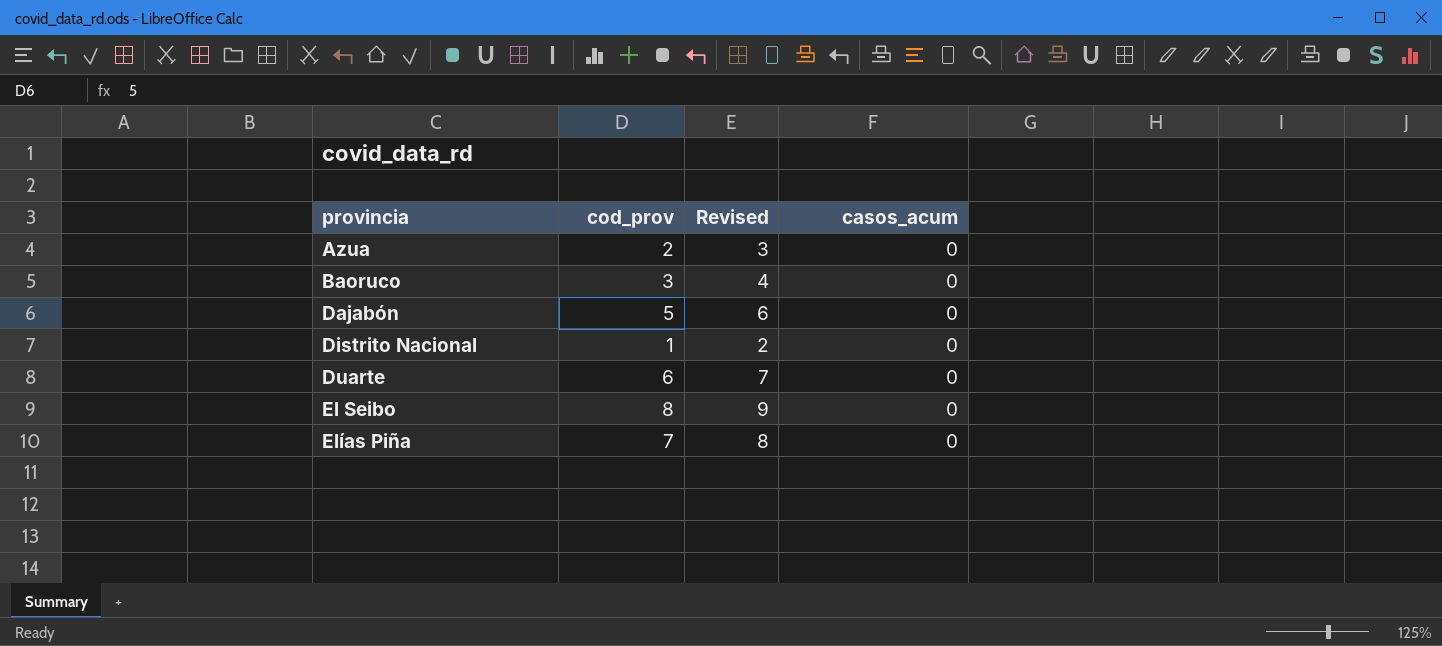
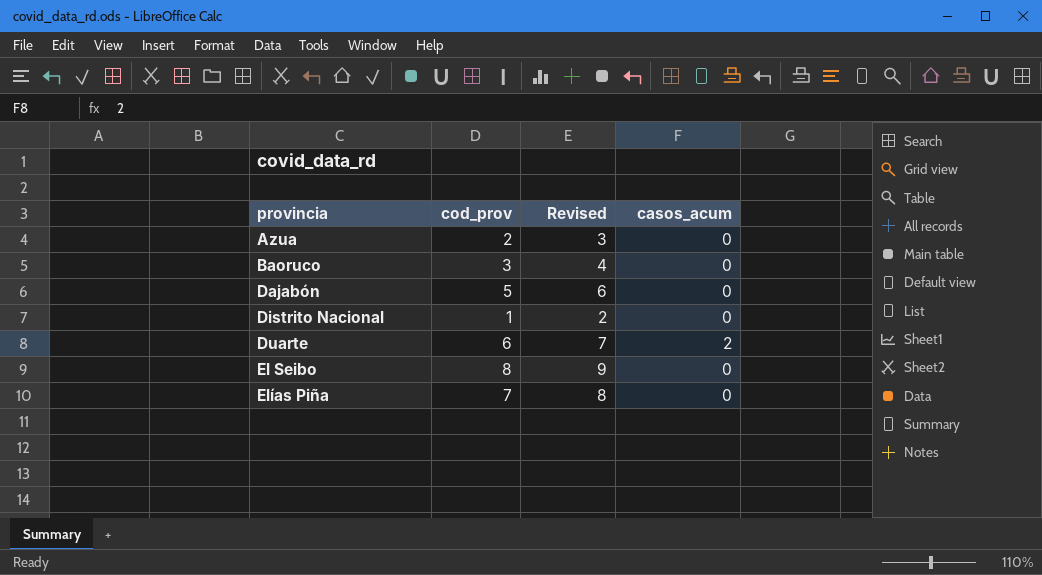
Duarte | casos_acum: 0 -> 2

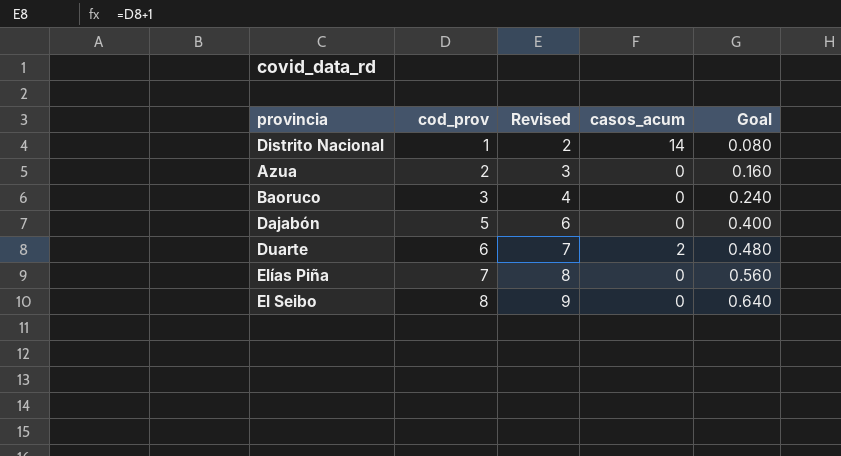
row order: provincia ascending -> cod_prov ascending
column Goal | formula: none -> [cod_prov] * 0.08
Distrito Nacional | casos_acum: 0 -> 14

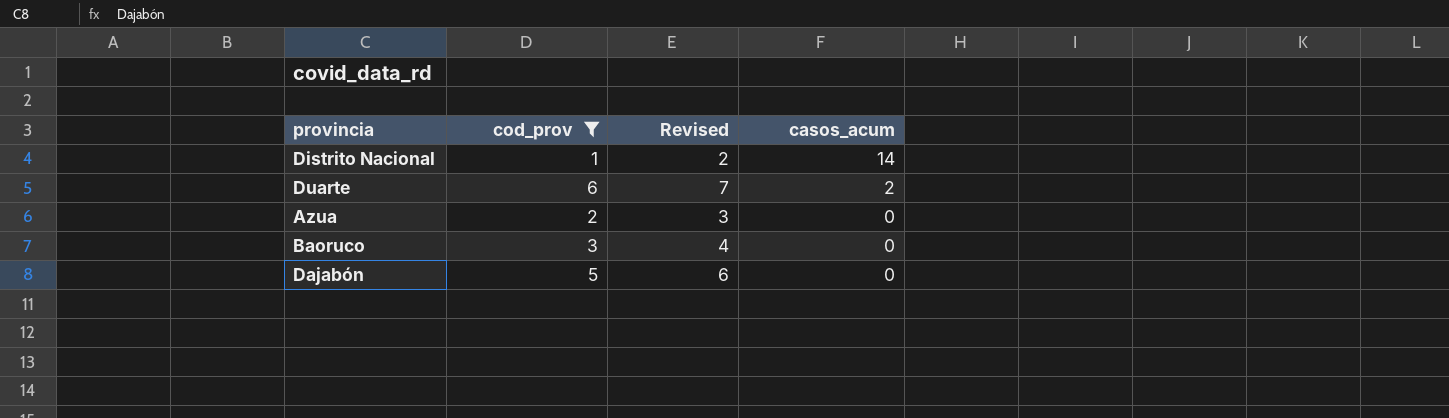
filter: none -> cod_prov <= 6
row order: cod_prov ascending -> casos_acum descending
column Goal | formula: [cod_prov] * 0.08 -> none

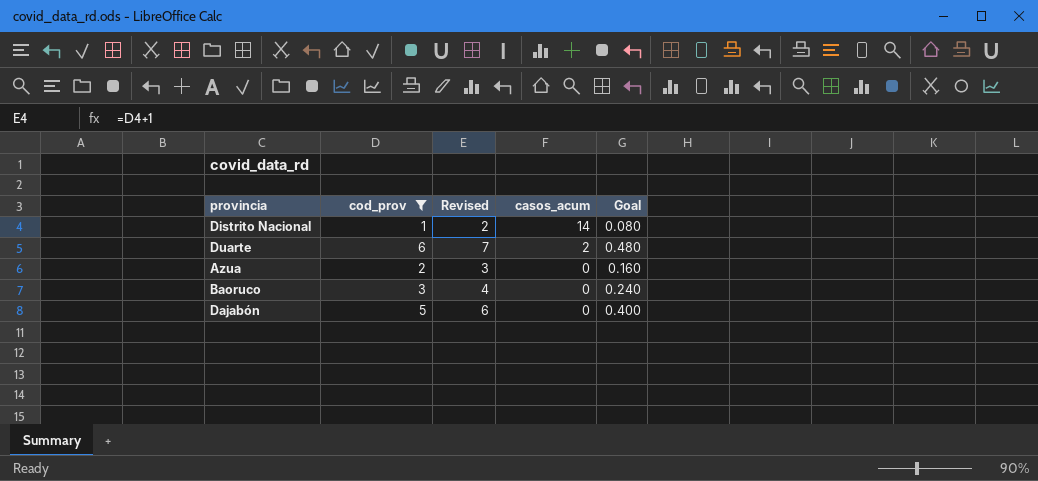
column Goal | formula: none -> [cod_prov] * 0.08

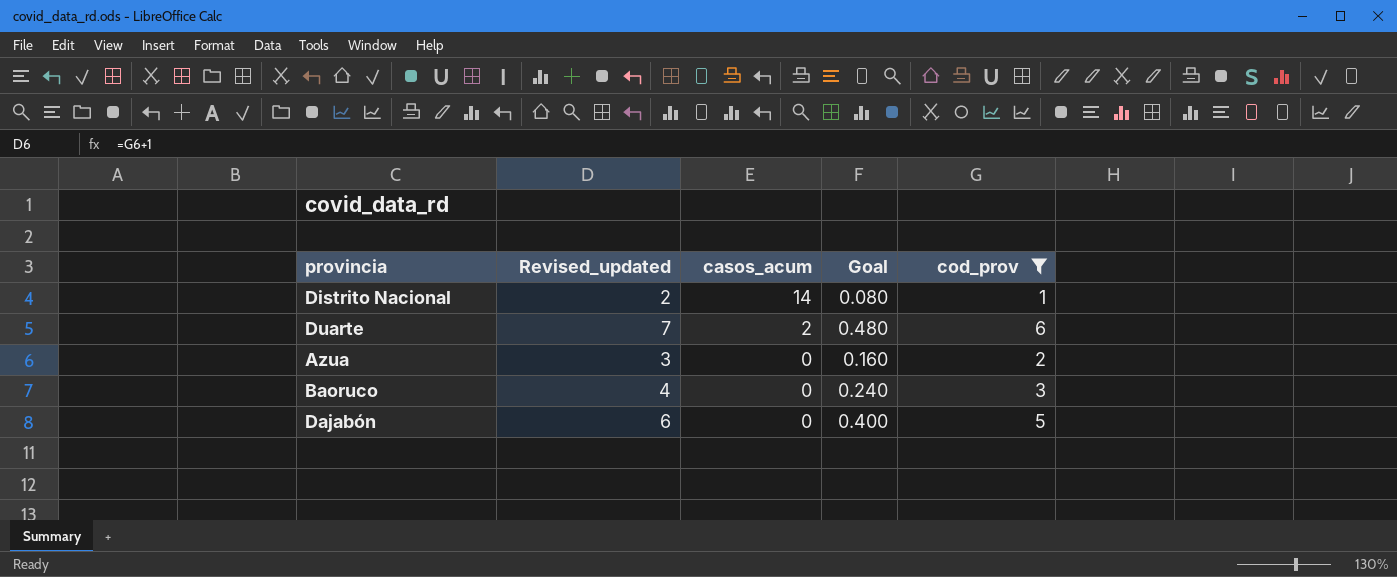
column name: Revised -> Revised_updated
column cod_prov | position: 2 -> 5

